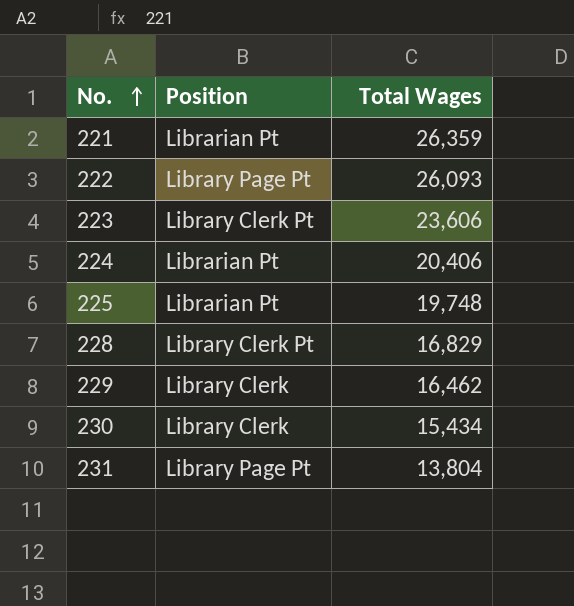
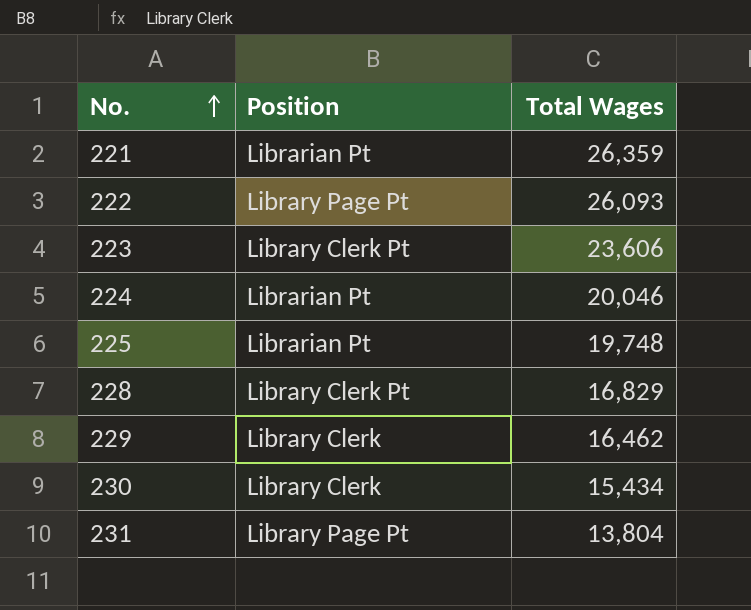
224 | Total Wages: 20,406 -> 20,046

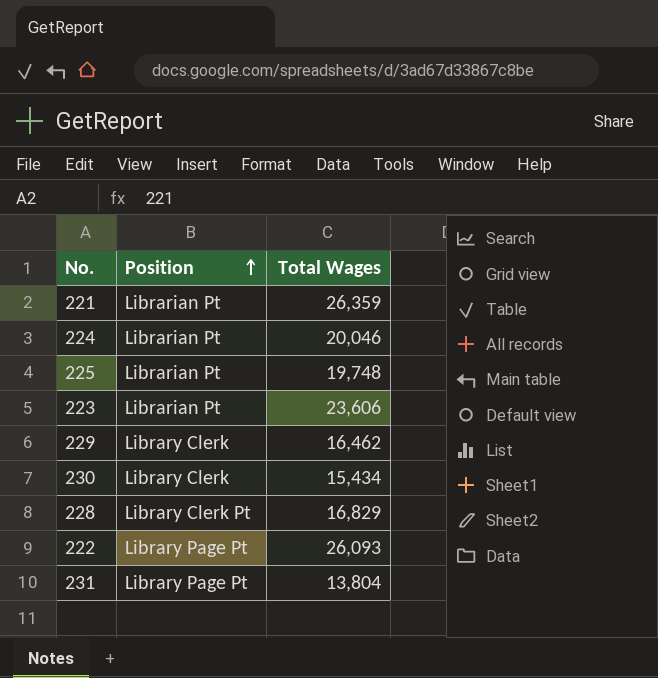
row order: No. ascending -> Position ascending
223 | Position: Library Clerk Pt -> Librarian Pt

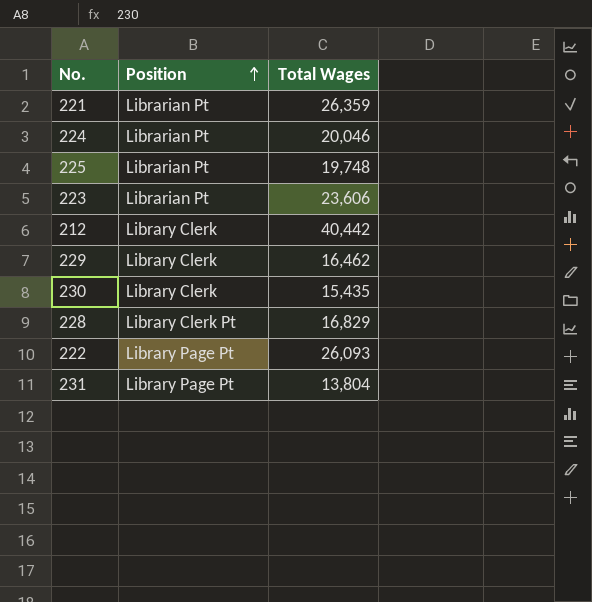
row 212: none -> Library Clerk | 40,442
230 | Total Wages: 15,434 -> 15,435

